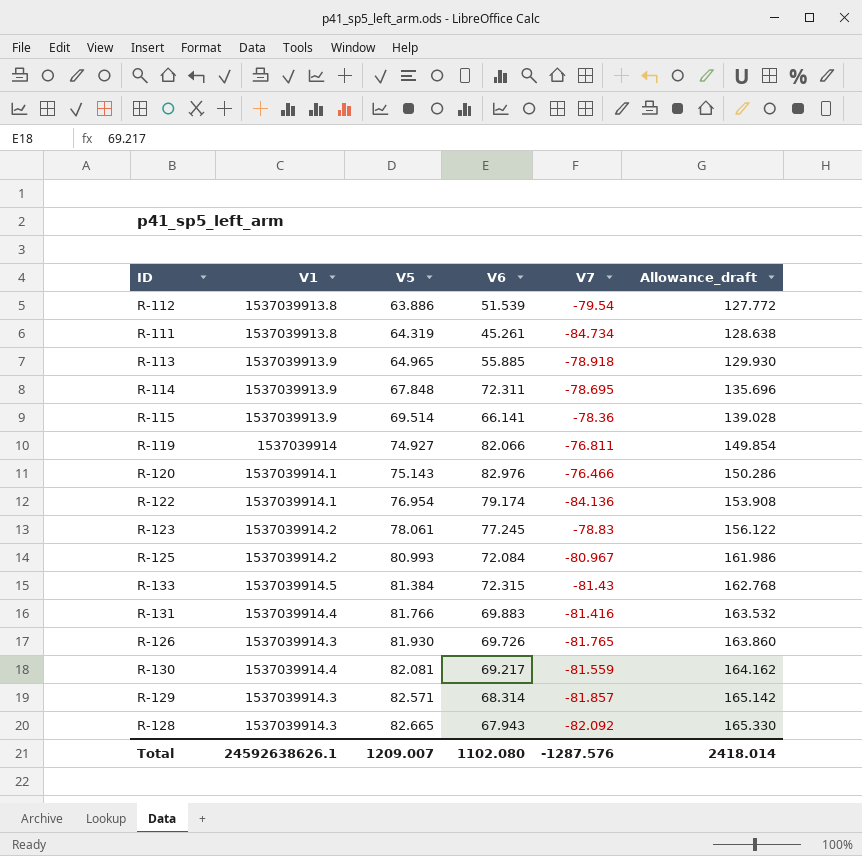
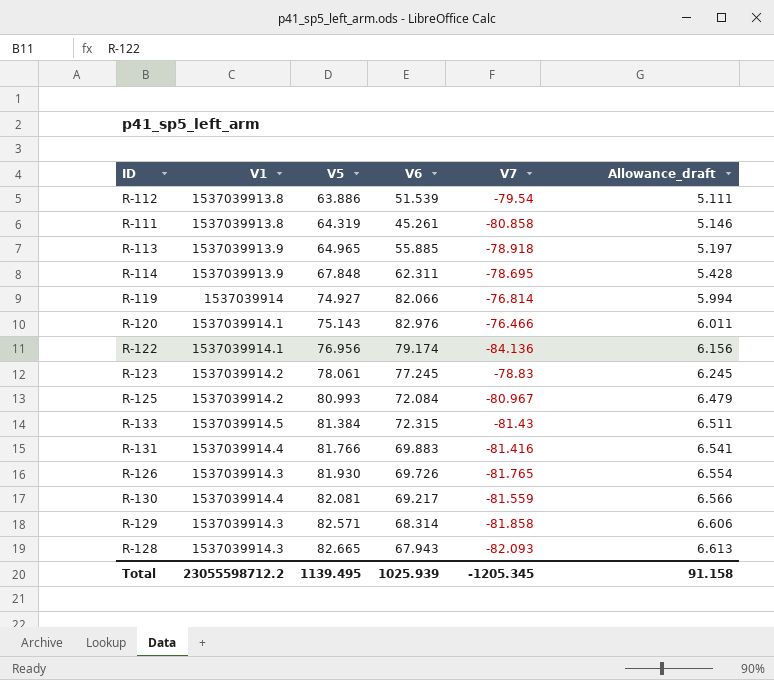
column Allowance_draft | formula: [V5] * 2 -> [V5] * 0.08
row R-115: 1537039913.9 | 69.514 | 66.141 | -78.36 | 139.028 -> none
R-111 | V7: -84.734 -> -80.858
R-114 | V6: 72.311 -> 62.311
R-119 | V7: -76.811 -> -76.814
R-122 | V5: 76.954 -> 76.956
R-129 | V7: -81.857 -> -81.858
R-128 | V7: -82.092 -> -82.093
Total | V1: 24592638626.1 -> 23055598712.2
Total | V5: 1209.007 -> 1139.495
Total | V6: 1102.080 -> 1025.939
Total | V7: -1287.576 -> -1205.345
Total | Allowance_draft: 2418.014 -> 91.158

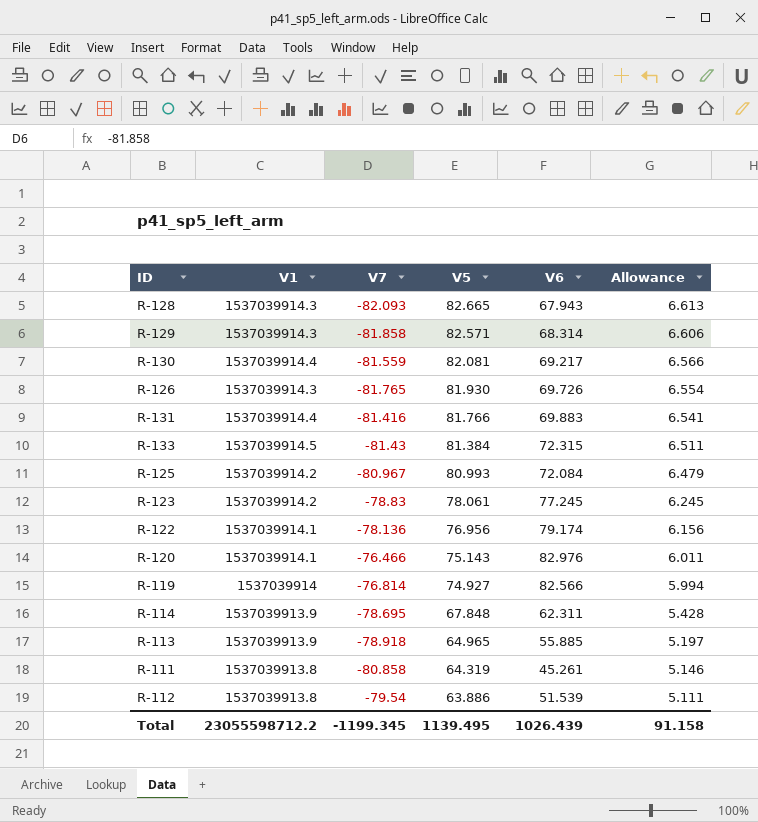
row order: V5 ascending -> V5 descending
column V7 | position: 5 -> 3
column name: Allowance_draft -> Allowance
R-122 | V7: -84.136 -> -78.136
R-119 | V6: 82.066 -> 82.566
Total | V7: -1205.345 -> -1199.345
Total | V6: 1025.939 -> 1026.439

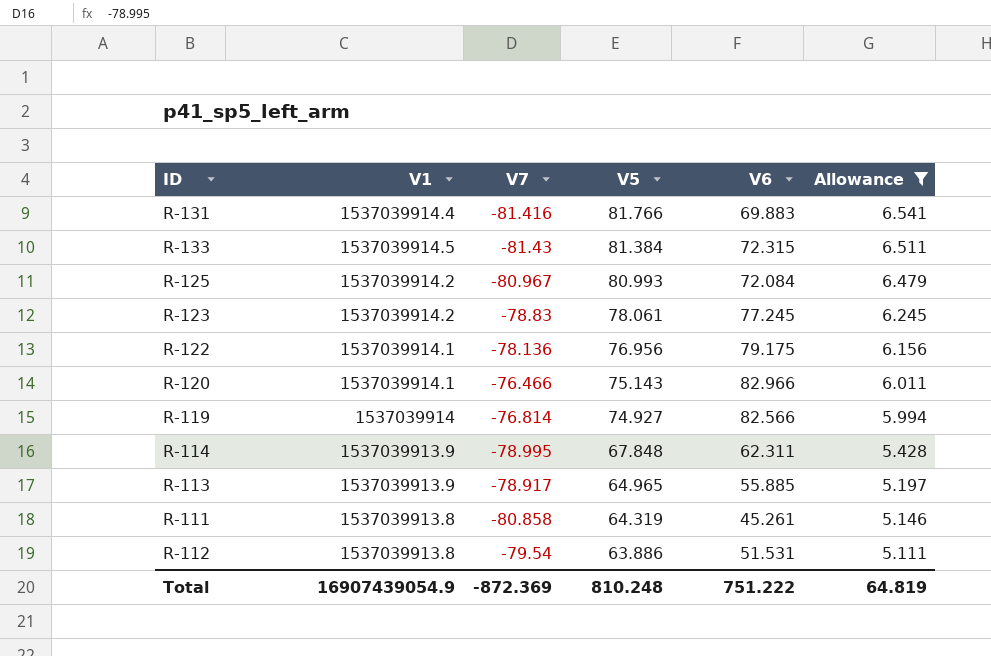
filter: none -> Allowance <= 6.541
R-122 | V6: 79.174 -> 79.175
R-120 | V6: 82.976 -> 82.966
R-114 | V7: -78.695 -> -78.995
R-113 | V7: -78.918 -> -78.917
R-112 | V6: 51.539 -> 51.531
Total | V1: 23055598712.2 -> 16907439054.9
Total | V7: -1199.345 -> -872.369
Total | V5: 1139.495 -> 810.248
Total | V6: 1026.439 -> 751.222
Total | Allowance: 91.158 -> 64.819

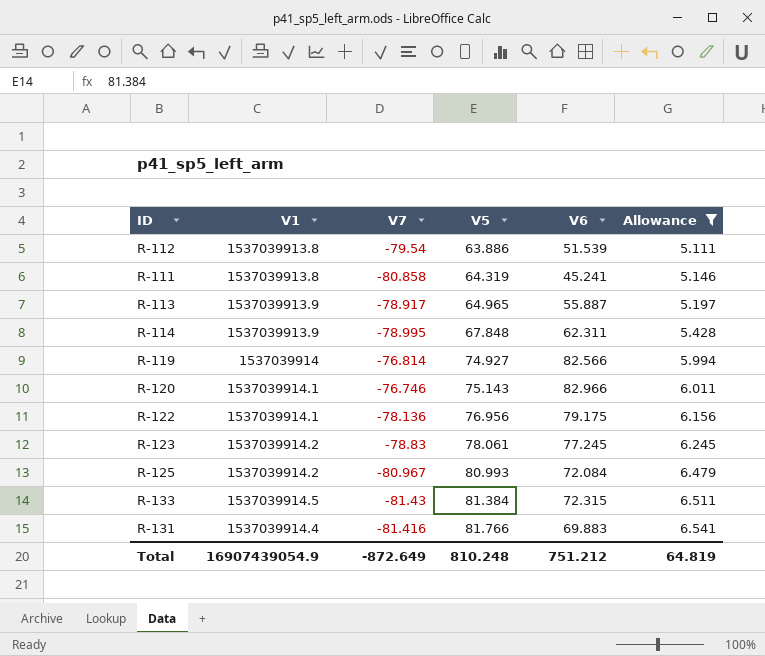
row order: V5 descending -> V5 ascending
R-112 | V6: 51.531 -> 51.539
R-111 | V6: 45.261 -> 45.241
R-113 | V6: 55.885 -> 55.887
R-120 | V7: -76.466 -> -76.746
Total | V7: -872.369 -> -872.649
Total | V6: 751.222 -> 751.212

